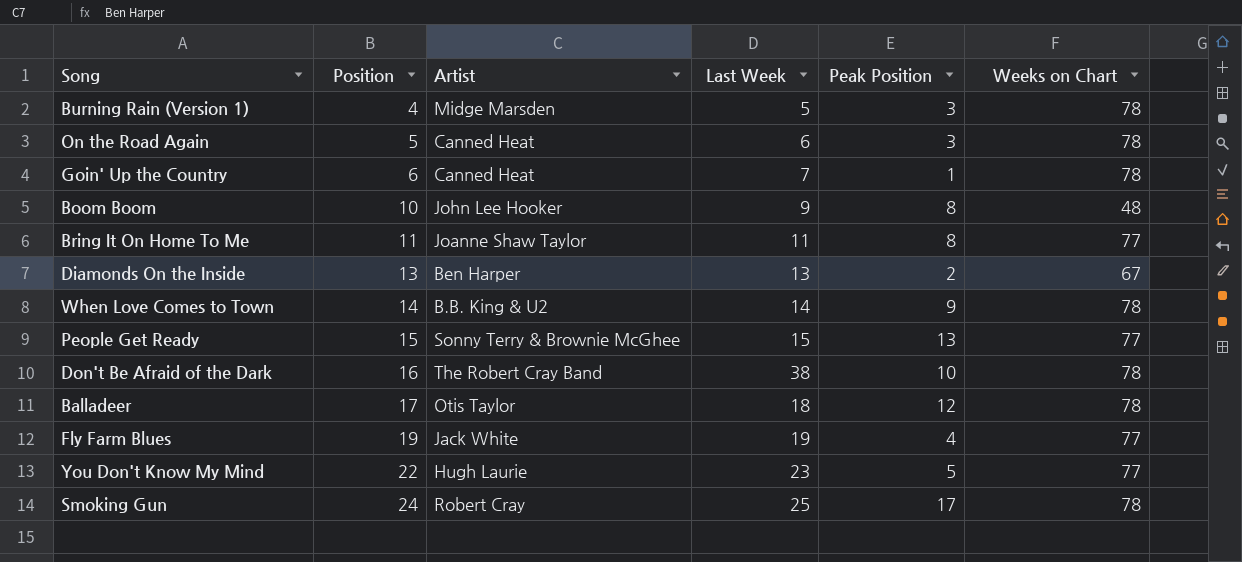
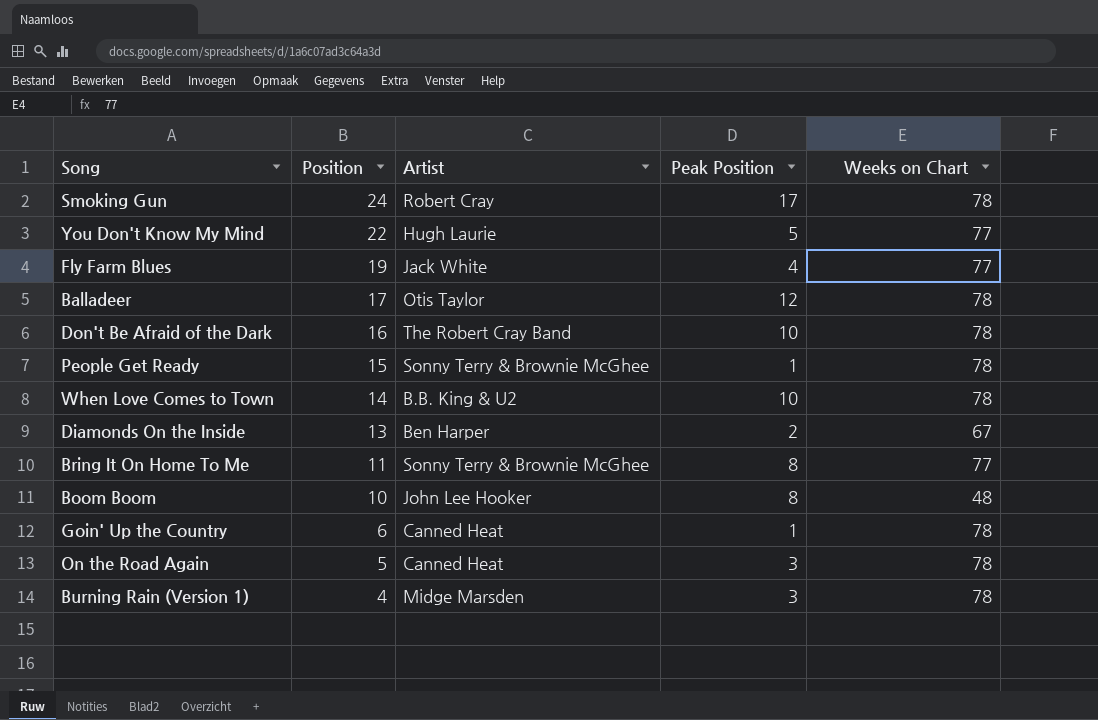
row order: Position ascending -> Position descending
column Last Week | position: 4 -> none
People Get Ready | Peak Position: 13 -> 1
People Get Ready | Weeks on Chart: 77 -> 78
When Love Comes to Town | Peak Position: 9 -> 10
Bring It On Home To Me | Artist: Joanne Shaw Taylor -> Sonny Terry & Brownie McGhee

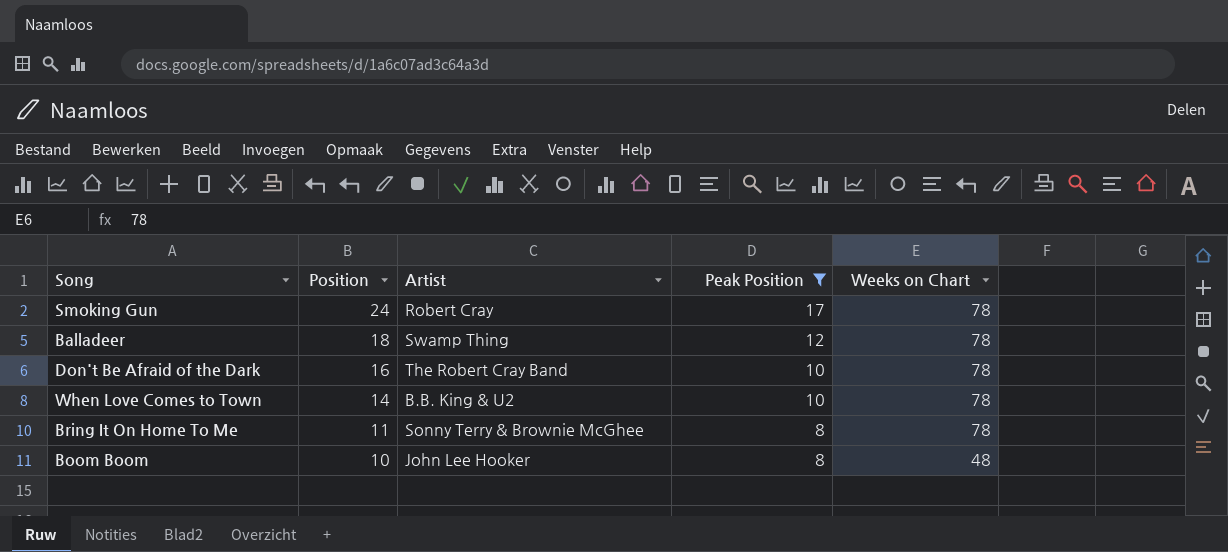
filter: none -> Peak Position >= 8
Balladeer | Position: 17 -> 18
Balladeer | Artist: Otis Taylor -> Swamp Thing
Bring It On Home To Me | Weeks on Chart: 77 -> 78

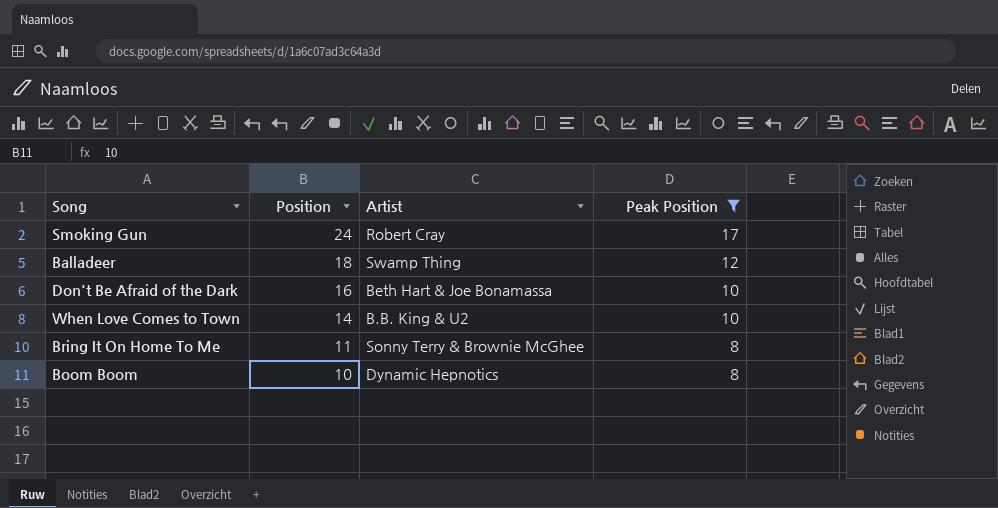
column Weeks on Chart | position: 5 -> none
Don't Be Afraid of the Dark | Artist: The Robert Cray Band -> Beth Hart & Joe Bonamassa
Boom Boom | Artist: John Lee Hooker -> Dynamic Hepnotics

